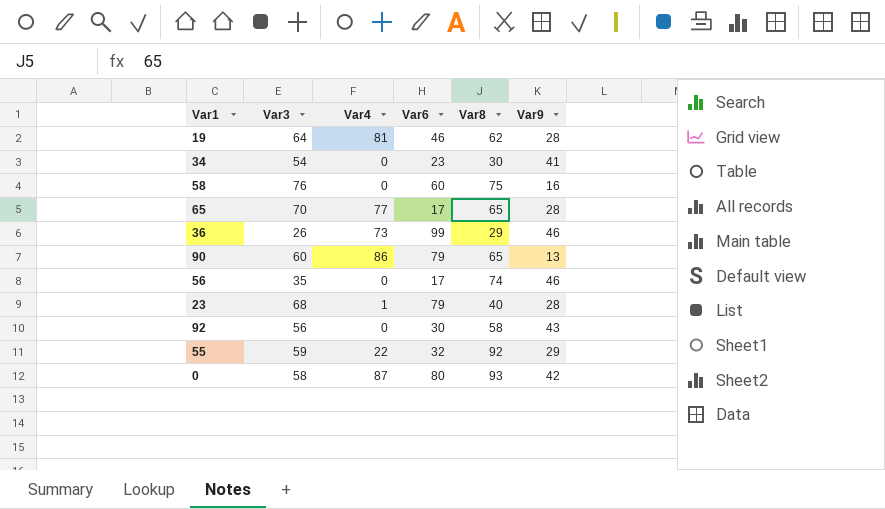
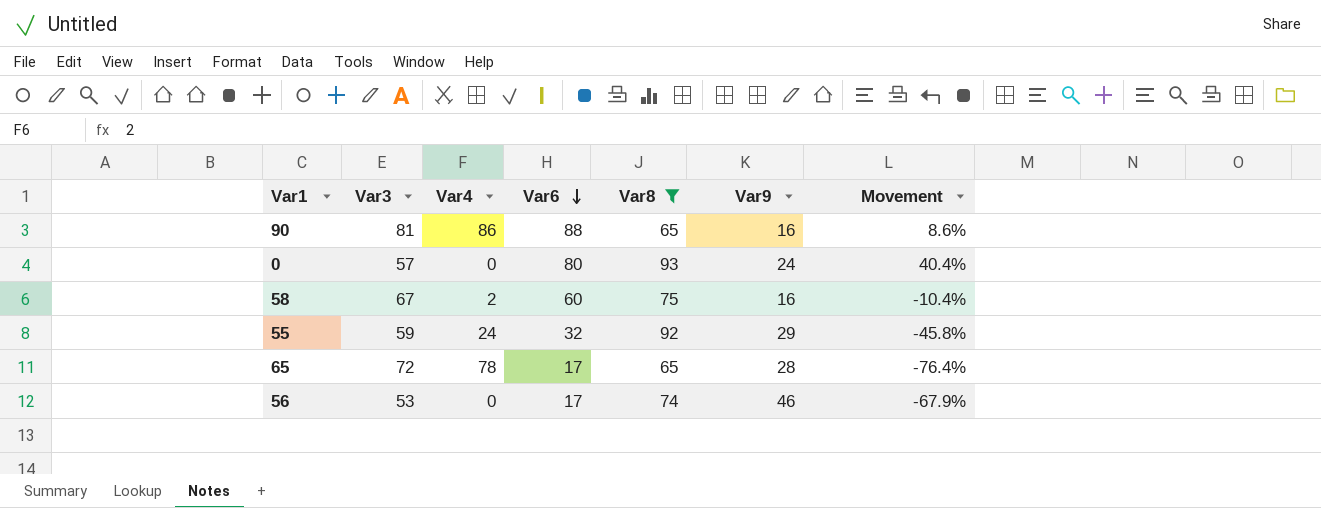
filter: none -> Var8 >= 65
row order: none -> Var6 descending
column Movement | formula: none -> ([Var6] - [Var3]) / [Var3]
90 | Var3: 60 -> 81
90 | Var6: 79 -> 88
90 | Var9: 13 -> 16
0 | Var3: 58 -> 57
0 | Var4: 87 -> 0
0 | Var9: 42 -> 24
58 | Var3: 76 -> 67
58 | Var4: 0 -> 2
55 | Var4: 22 -> 24
65 | Var3: 70 -> 72
65 | Var4: 77 -> 78
56 | Var3: 35 -> 53

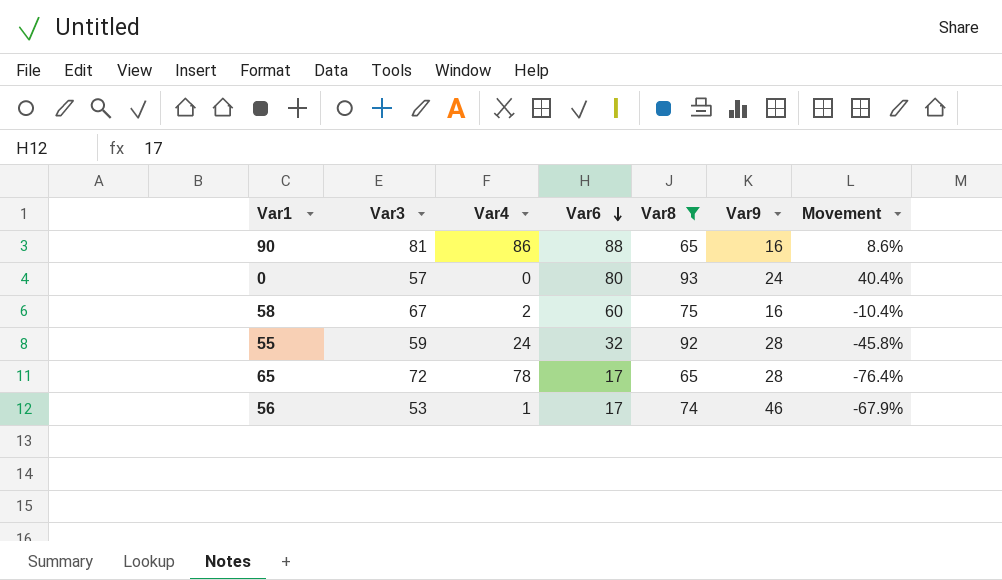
55 | Var9: 29 -> 28
56 | Var4: 0 -> 1

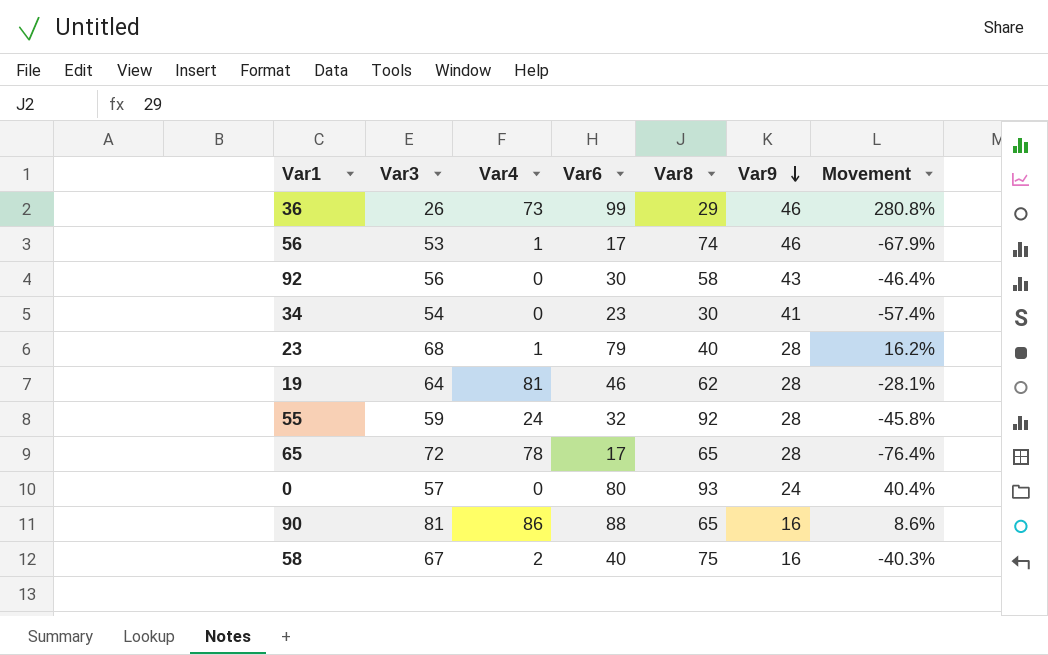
filter: Var8 >= 65 -> none
row order: Var6 descending -> Var9 descending
58 | Var6: 60 -> 40
58 | Movement: -10.4% -> -40.3%

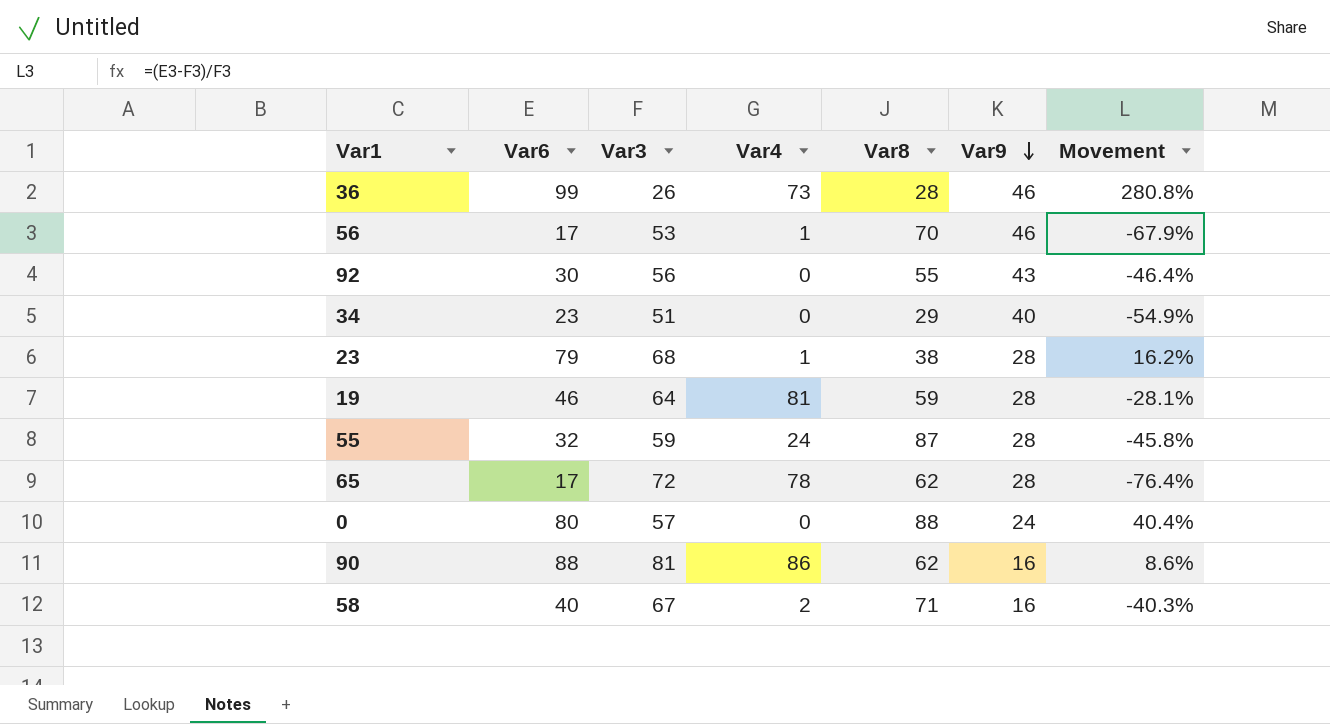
column Var6 | position: 4 -> 2
36 | Var8: 29 -> 28
56 | Var8: 74 -> 70
92 | Var8: 58 -> 55
34 | Var3: 54 -> 51
34 | Var8: 30 -> 29
34 | Var9: 41 -> 40
34 | Movement: -57.4% -> -54.9%
23 | Var8: 40 -> 38
19 | Var8: 62 -> 59
55 | Var8: 92 -> 87
65 | Var8: 65 -> 62
0 | Var8: 93 -> 88
90 | Var8: 65 -> 62
58 | Var8: 75 -> 71

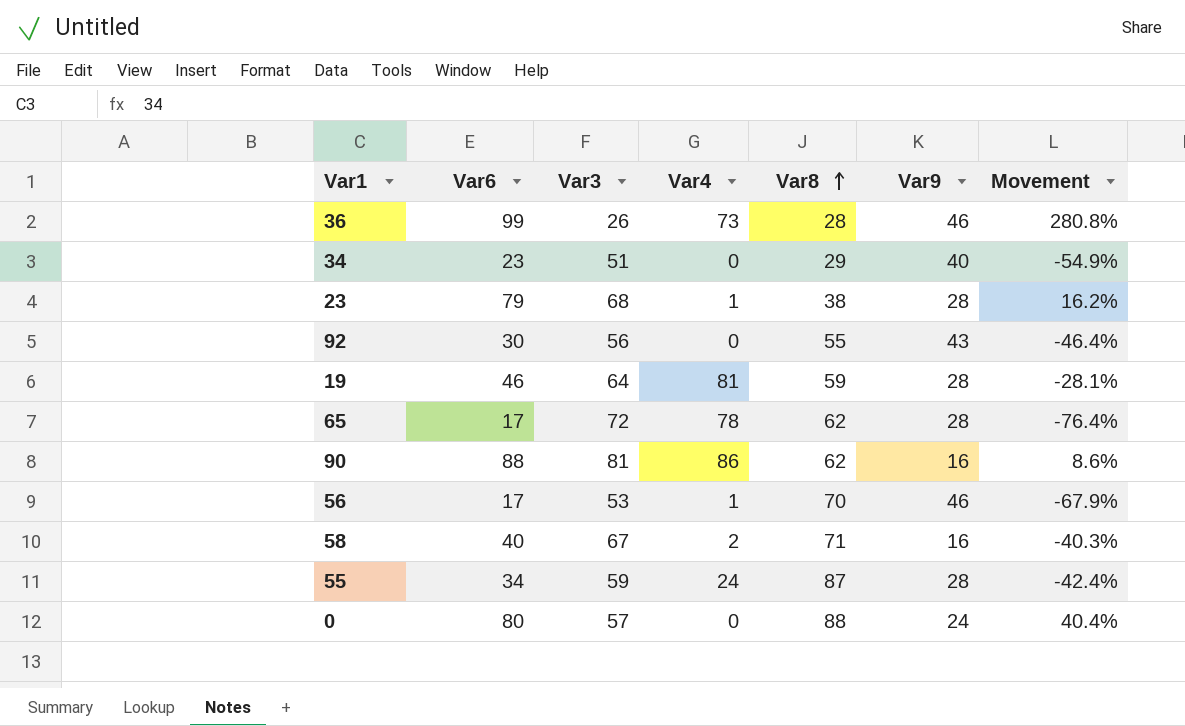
row order: Var9 descending -> Var8 ascending
55 | Var6: 32 -> 34
55 | Movement: -45.8% -> -42.4%

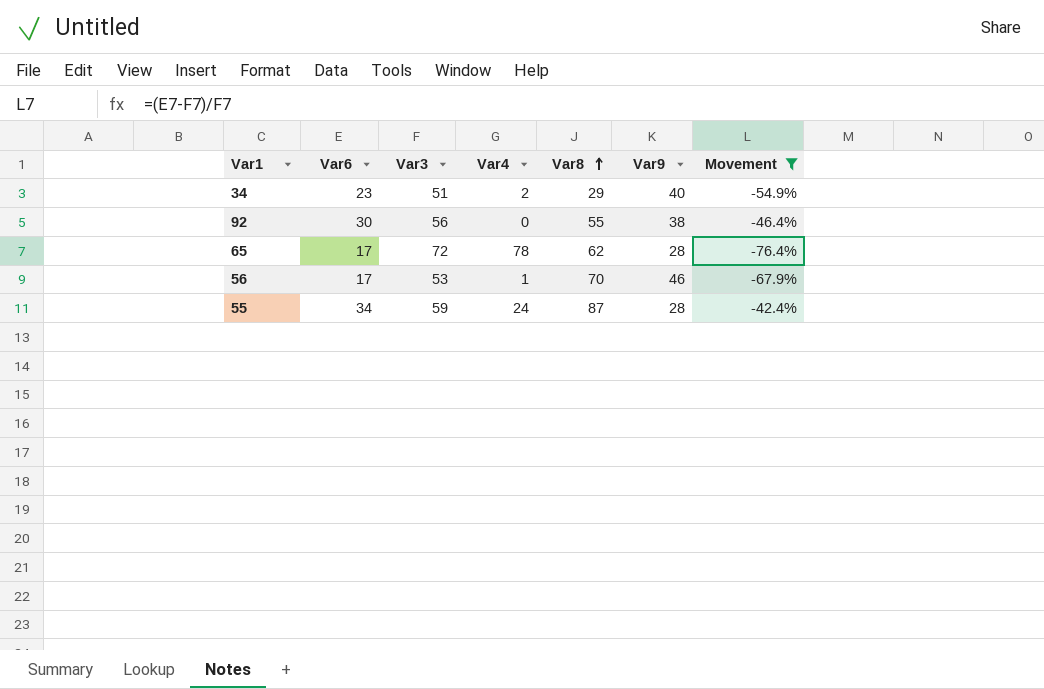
filter: none -> Movement <= -42.4%
34 | Var4: 0 -> 2
92 | Var9: 43 -> 38

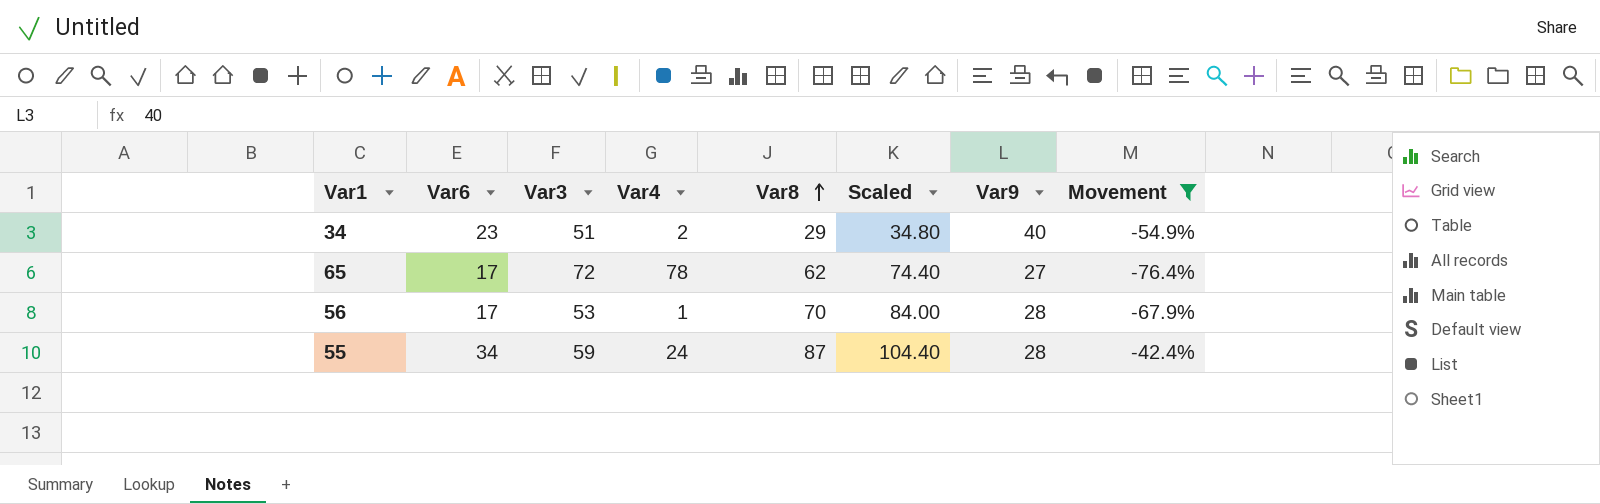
column Scaled | formula: none -> [Var8] * 1.2
row 92: 30 | 56 | 0 | 55 | 38 | -46.4% -> none
65 | Var9: 28 -> 27
56 | Var9: 46 -> 28

